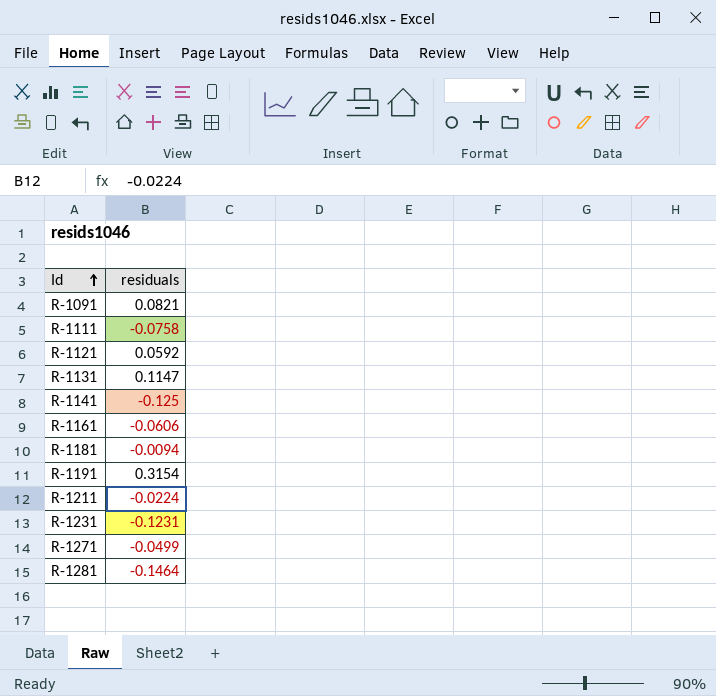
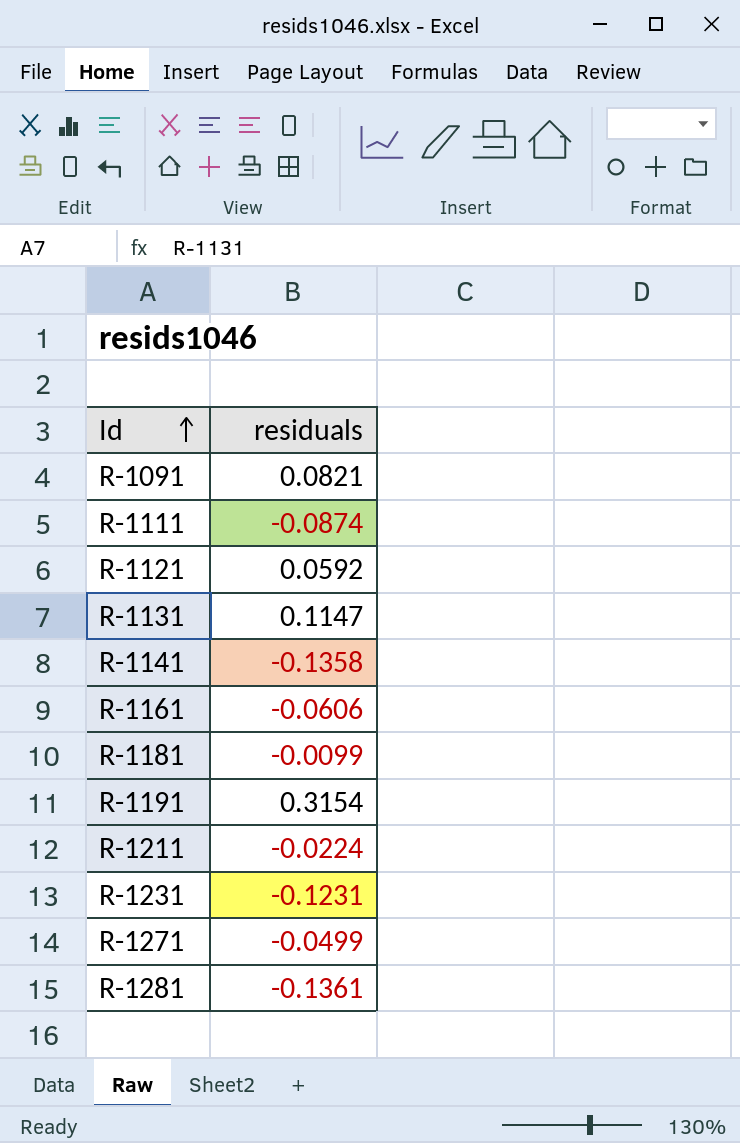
R-1111 | residuals: -0.0758 -> -0.0874
R-1141 | residuals: -0.125 -> -0.1358
R-1181 | residuals: -0.0094 -> -0.0099
R-1281 | residuals: -0.1464 -> -0.1361

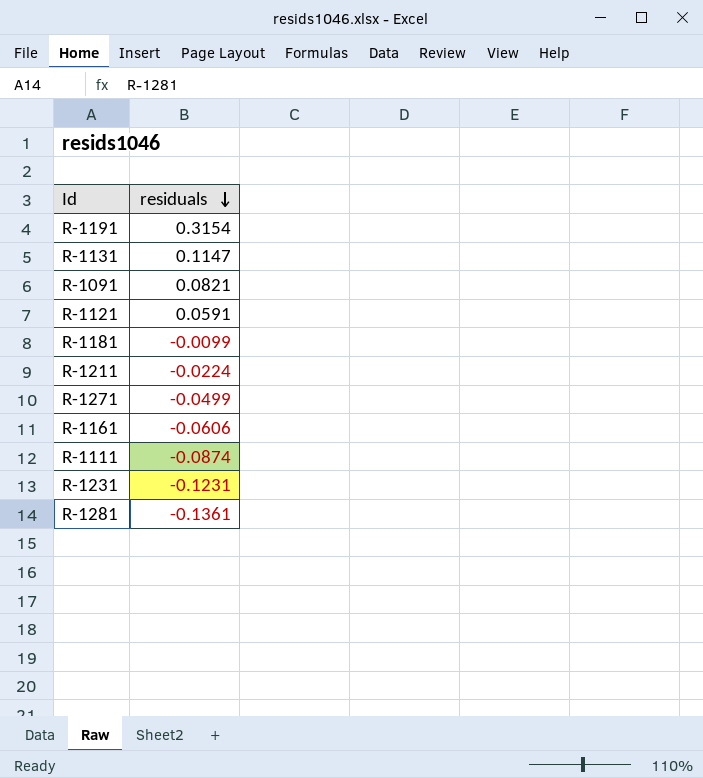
row order: Id ascending -> residuals descending
row R-1141: -0.1358 -> none
R-1121 | residuals: 0.0592 -> 0.0591

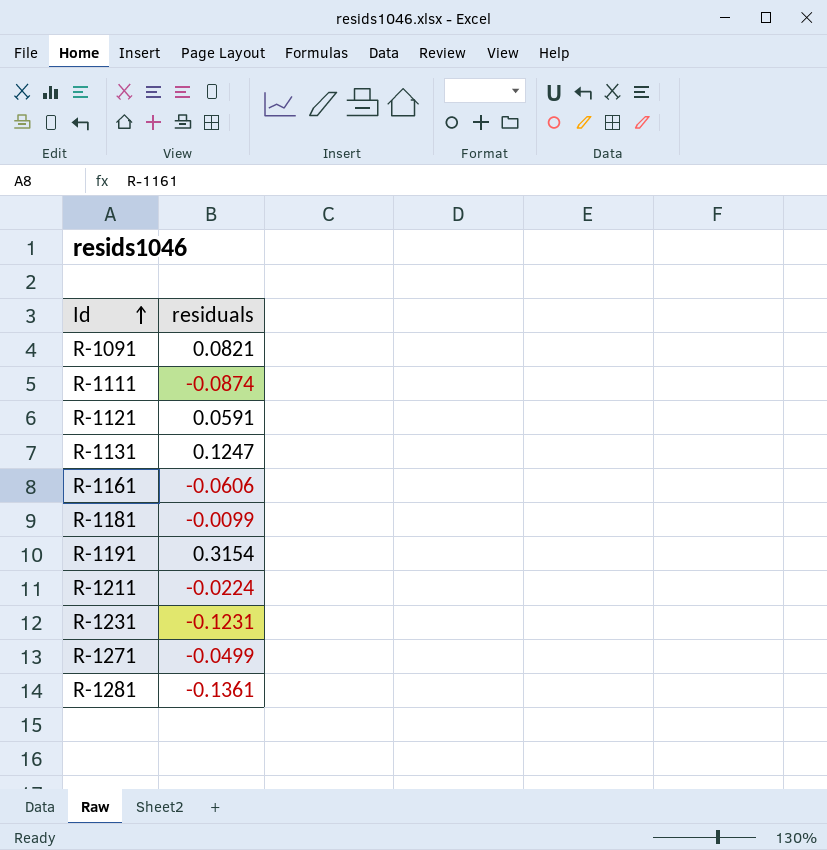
row order: residuals descending -> Id ascending
R-1131 | residuals: 0.1147 -> 0.1247

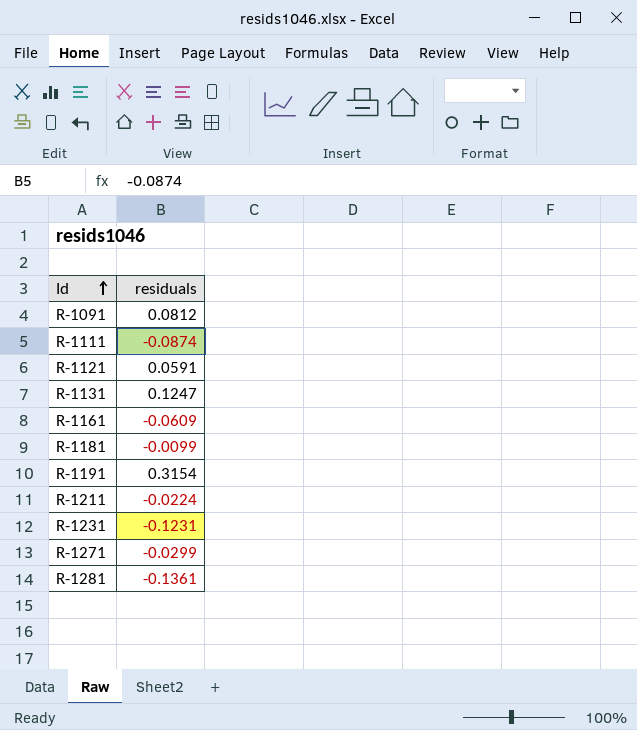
R-1091 | residuals: 0.0821 -> 0.0812
R-1161 | residuals: -0.0606 -> -0.0609
R-1271 | residuals: -0.0499 -> -0.0299

